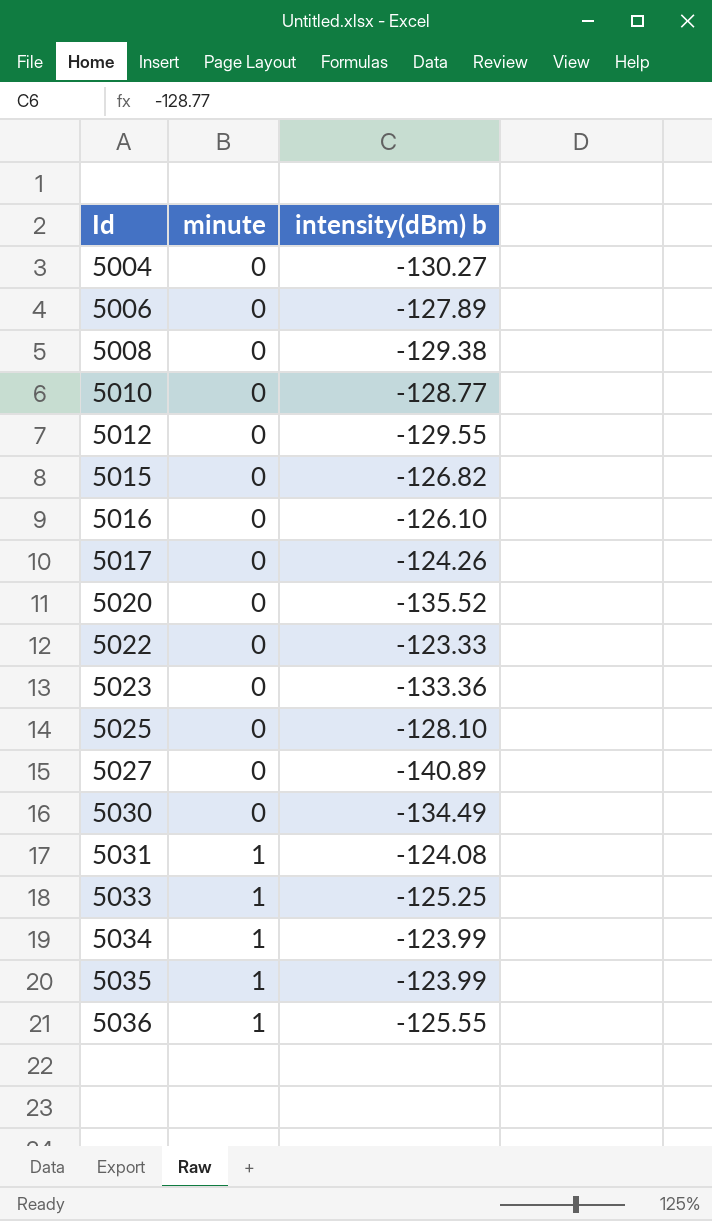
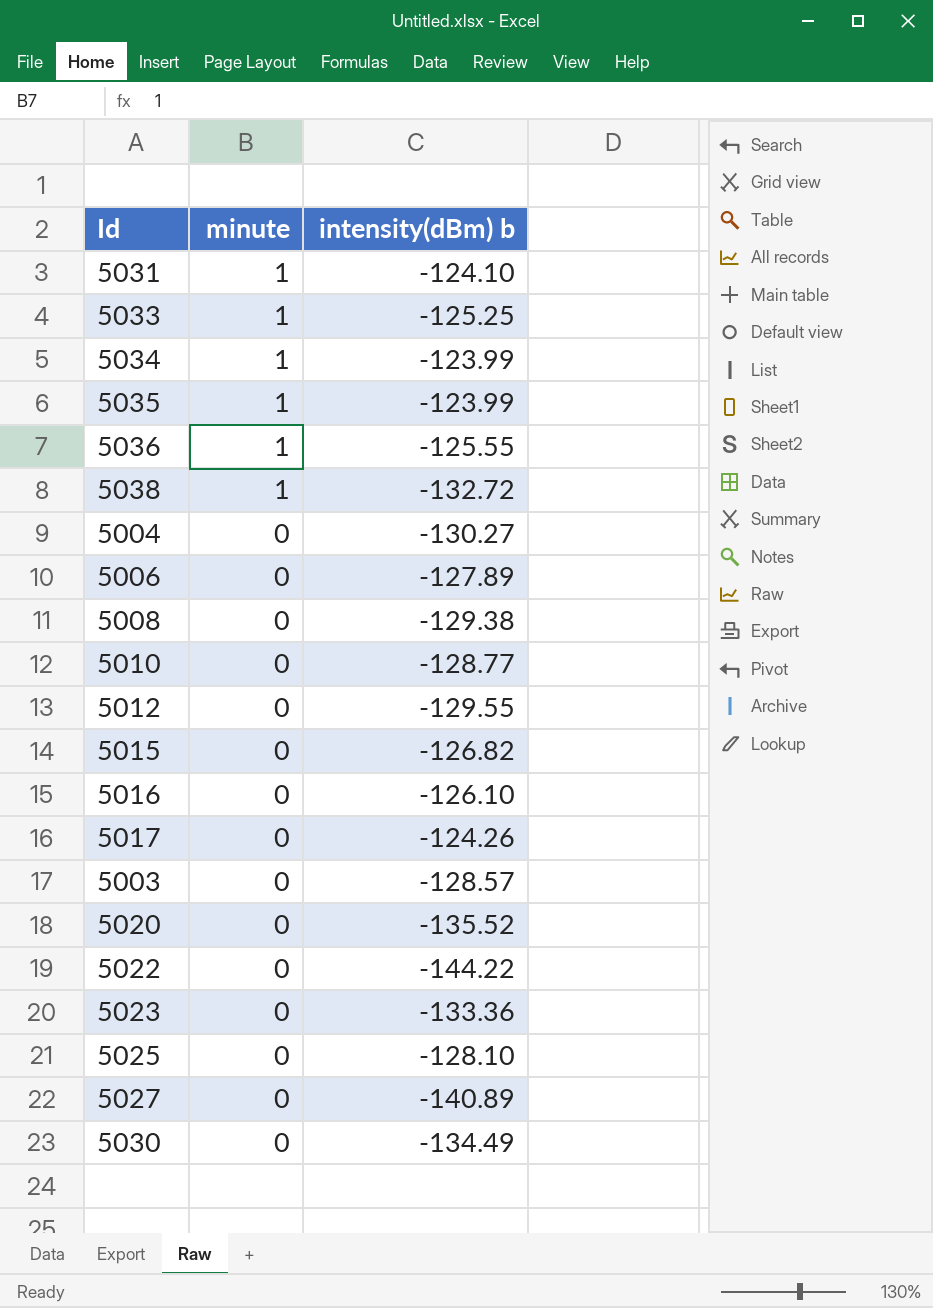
row order: Id ascending -> minute descending
5031 | intensity(dBm) b: -124.08 -> -124.10
row 5038: none -> 1 | -132.72
row 5003: none -> 0 | -128.57
5022 | intensity(dBm) b: -123.33 -> -144.22

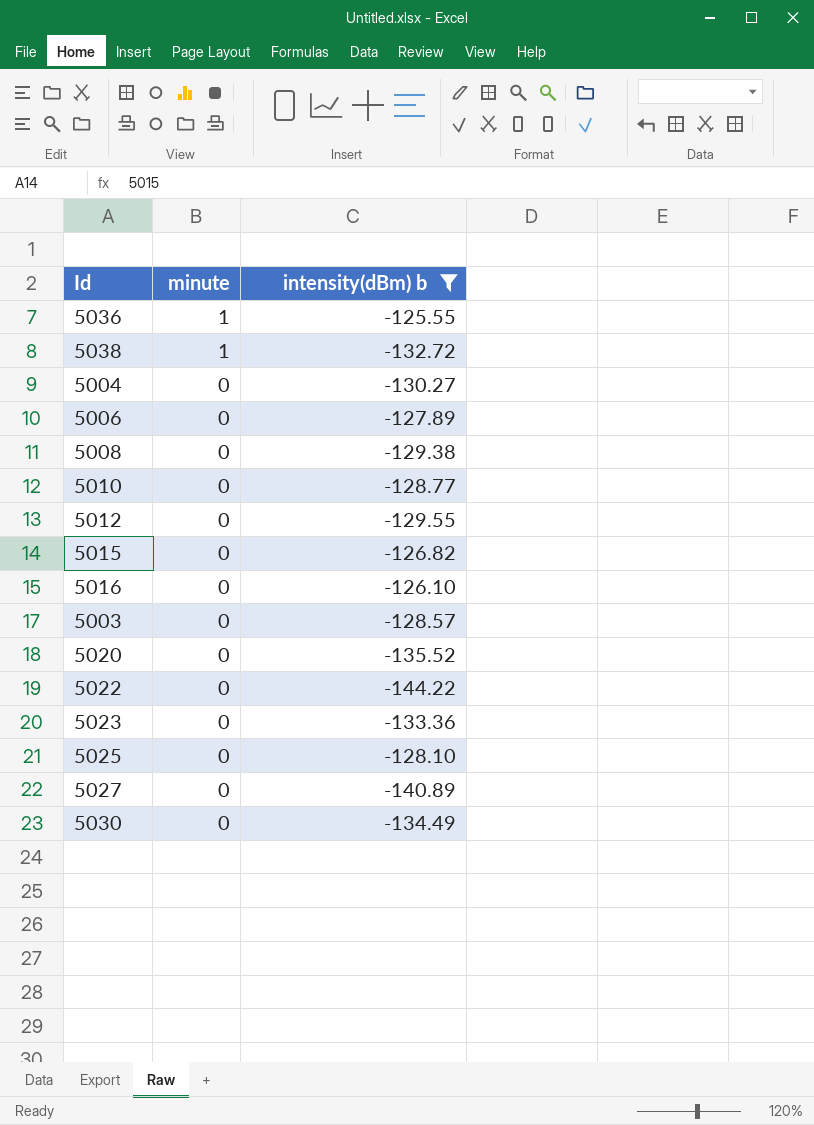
filter: none -> intensity(dBm) b <= -125.55

